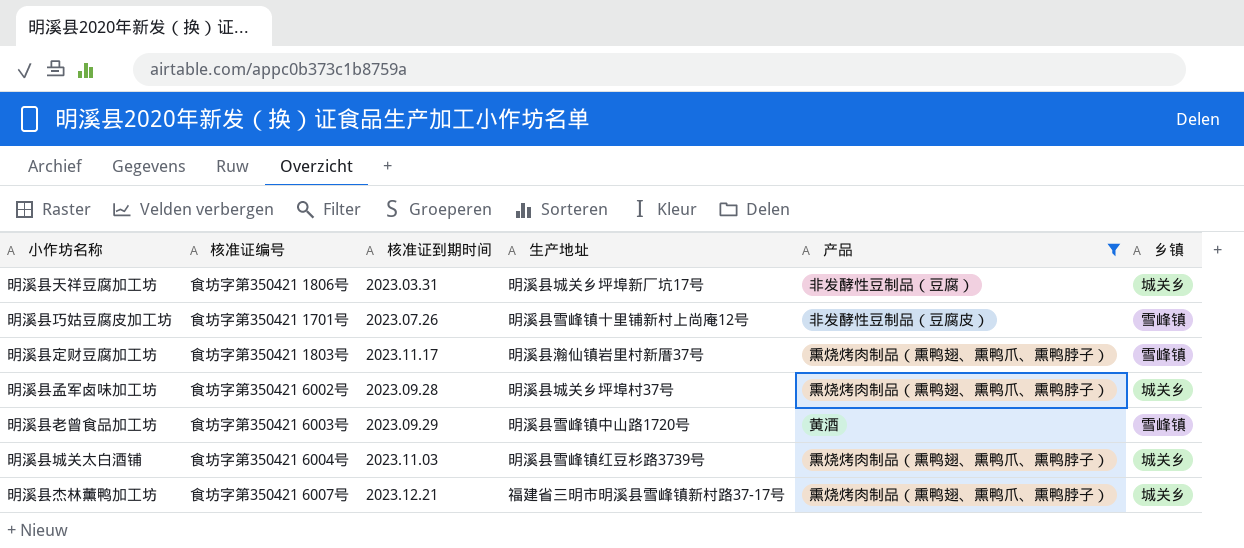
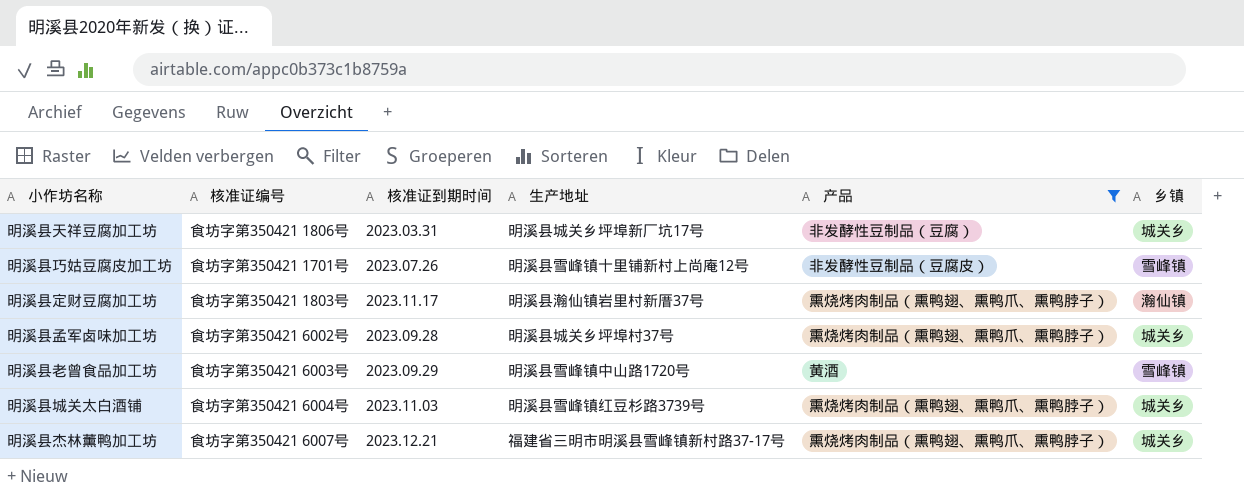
明溪县定财豆腐加工坊 | 乡镇: 雪峰镇 -> 瀚仙镇

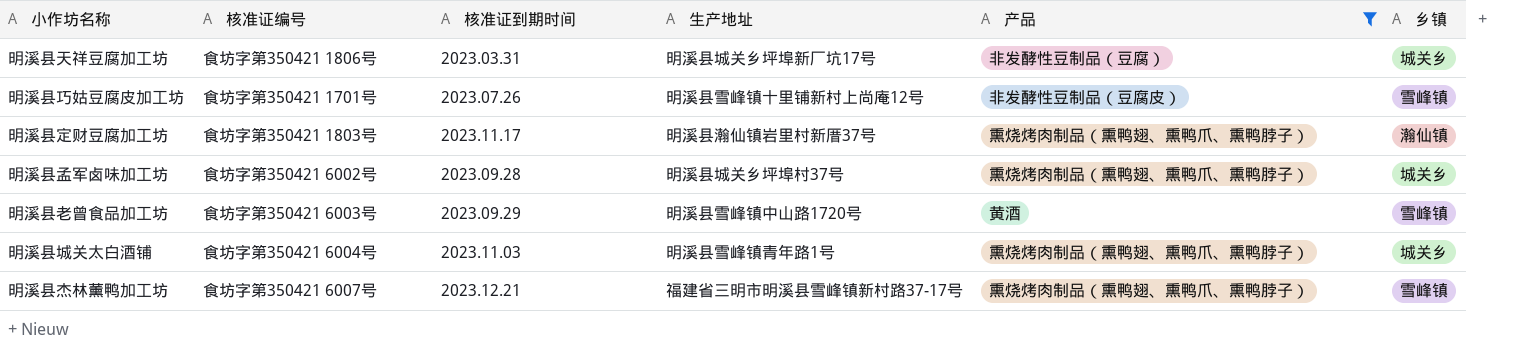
明溪县城关太白酒铺 | 生产地址: 明溪县雪峰镇红豆杉路3739号 -> 明溪县雪峰镇青年路1号
明溪县杰林薰鸭加工坊 | 乡镇: 城关乡 -> 雪峰镇

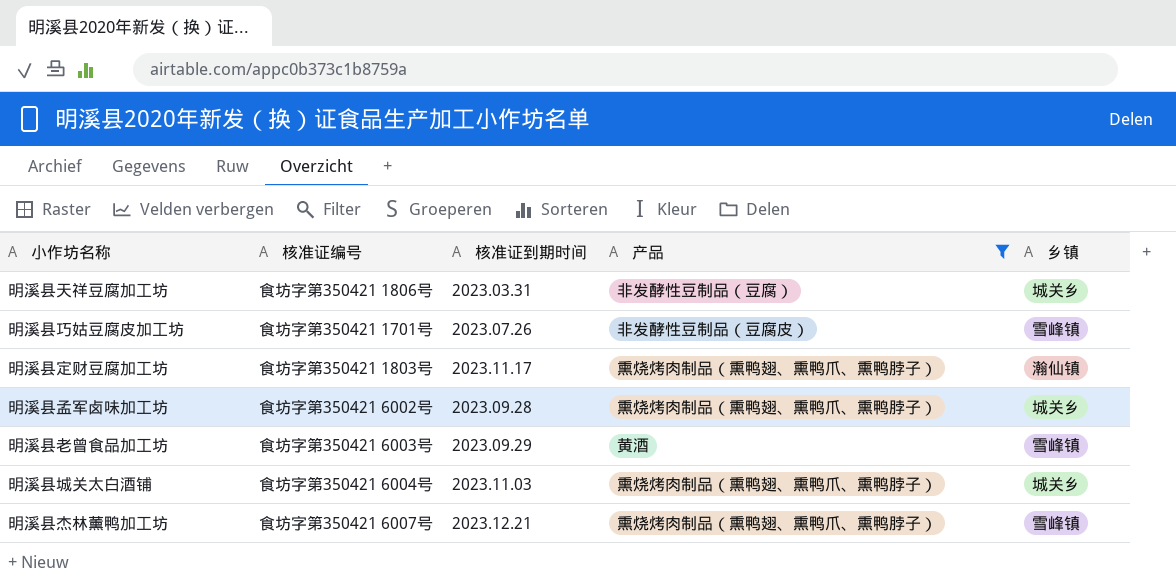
column 生产地址 | position: 4 -> none

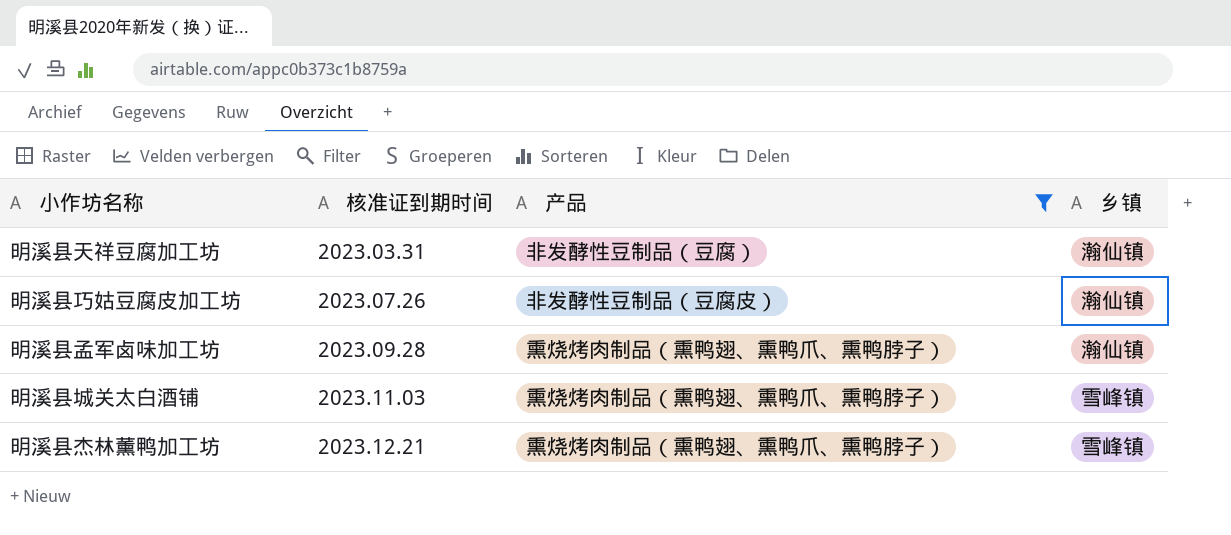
column 核准证编号 | position: 2 -> none
row 明溪县定财豆腐加工坊: 食坊字第350421 1803号 | 2023.11.17 | 熏烧烤肉制品（熏鸭翅、熏鸭爪、熏鸭脖子） | 瀚仙镇 -> none
row 明溪县老曾食品加工坊: 食坊字第350421 6003号 | 2023.09.29 | 黄酒 | 雪峰镇 -> none
明溪县天祥豆腐加工坊 | 乡镇: 城关乡 -> 瀚仙镇
明溪县巧姑豆腐皮加工坊 | 乡镇: 雪峰镇 -> 瀚仙镇
明溪县孟军卤味加工坊 | 乡镇: 城关乡 -> 瀚仙镇
明溪县城关太白酒铺 | 乡镇: 城关乡 -> 雪峰镇

